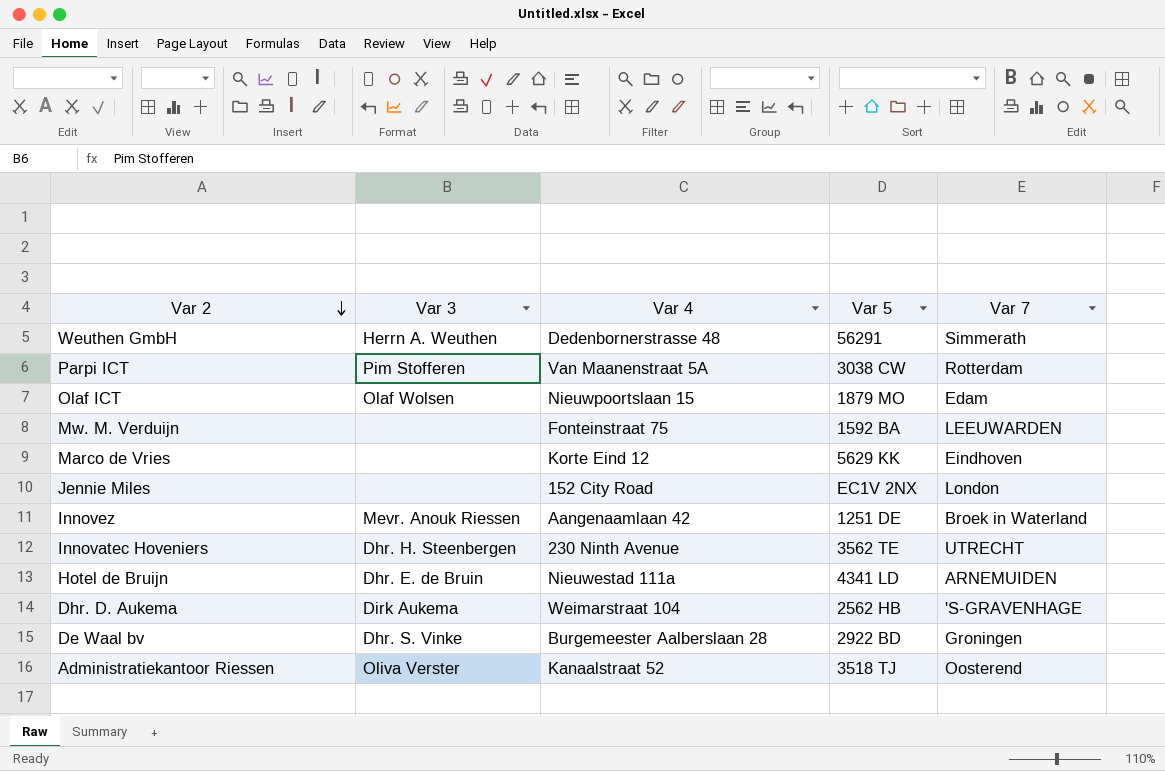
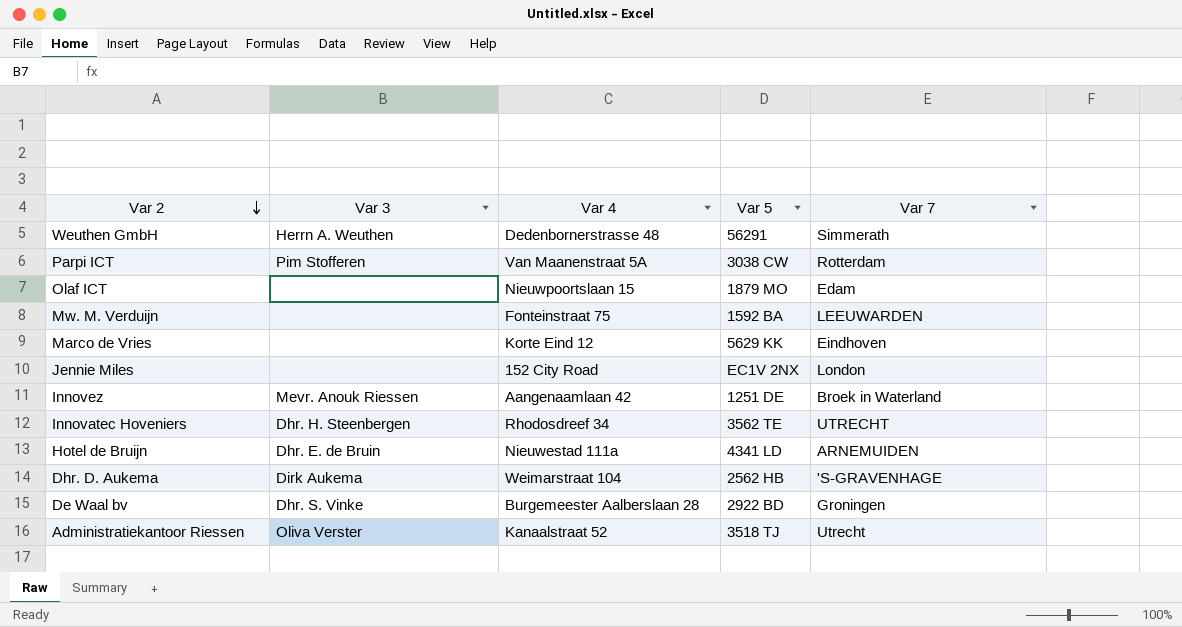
Olaf ICT | Var 3: Olaf Wolsen -> none
Innovatec Hoveniers | Var 4: 230 Ninth Avenue -> Rhodosdreef 34
Administratiekantoor Riessen | Var 7: Oosterend -> Utrecht

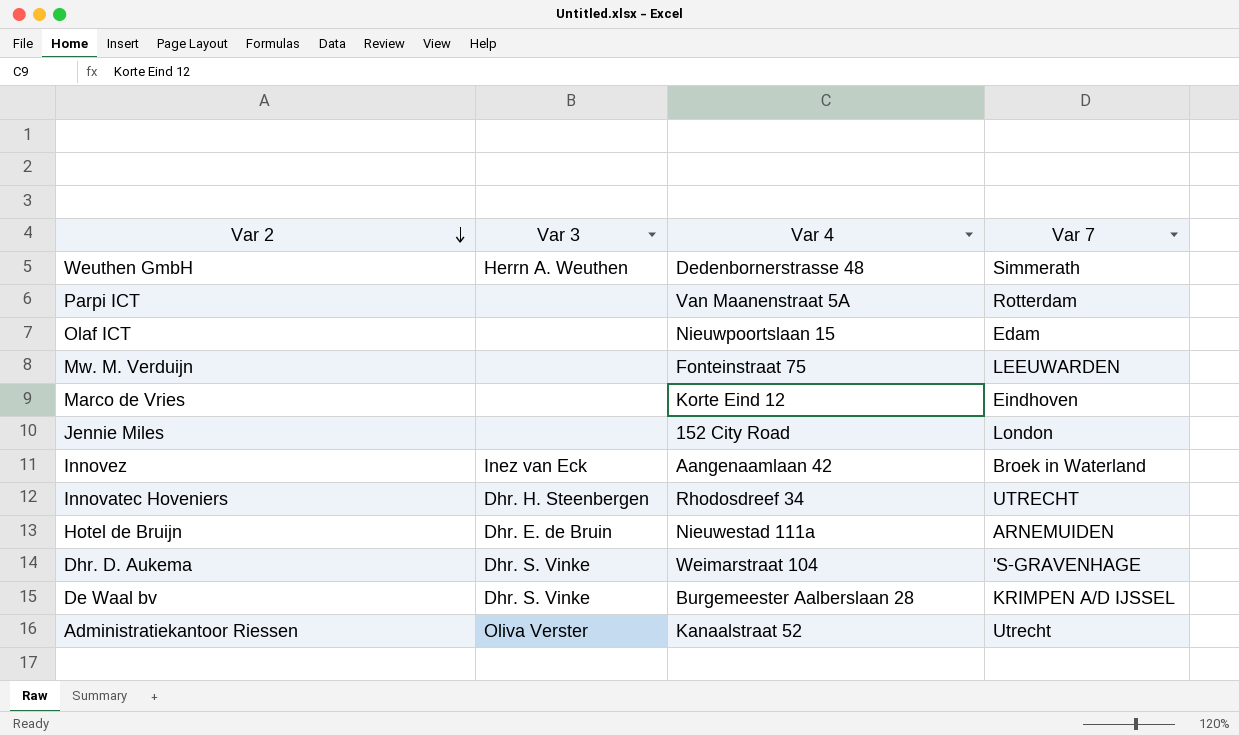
column Var 5 | position: 4 -> none
Parpi ICT | Var 3: Pim Stofferen -> none
Innovez | Var 3: Mevr. Anouk Riessen -> Inez van Eck
Dhr. D. Aukema | Var 3: Dirk Aukema -> Dhr. S. Vinke
De Waal bv | Var 7: Groningen -> KRIMPEN A/D IJSSEL

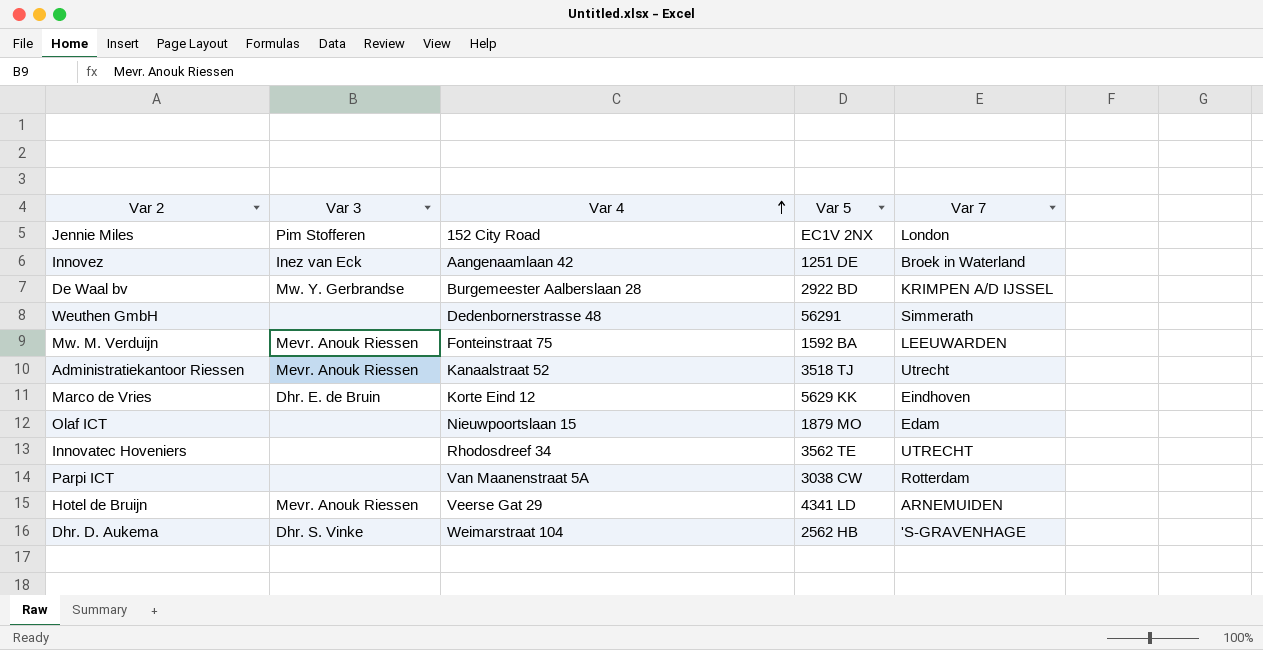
row order: Var 2 descending -> Var 4 ascending
column Var 5 | position: none -> 4
Jennie Miles | Var 3: none -> Pim Stofferen
De Waal bv | Var 3: Dhr. S. Vinke -> Mw. Y. Gerbrandse
Weuthen GmbH | Var 3: Herrn A. Weuthen -> none
Mw. M. Verduijn | Var 3: none -> Mevr. Anouk Riessen
Administratiekantoor Riessen | Var 3: Oliva Verster -> Mevr. Anouk Riessen
Marco de Vries | Var 3: none -> Dhr. E. de Bruin
Innovatec Hoveniers | Var 3: Dhr. H. Steenbergen -> none
Hotel de Bruijn | Var 3: Dhr. E. de Bruin -> Mevr. Anouk Riessen
Hotel de Bruijn | Var 4: Nieuwestad 111a -> Veerse Gat 29

